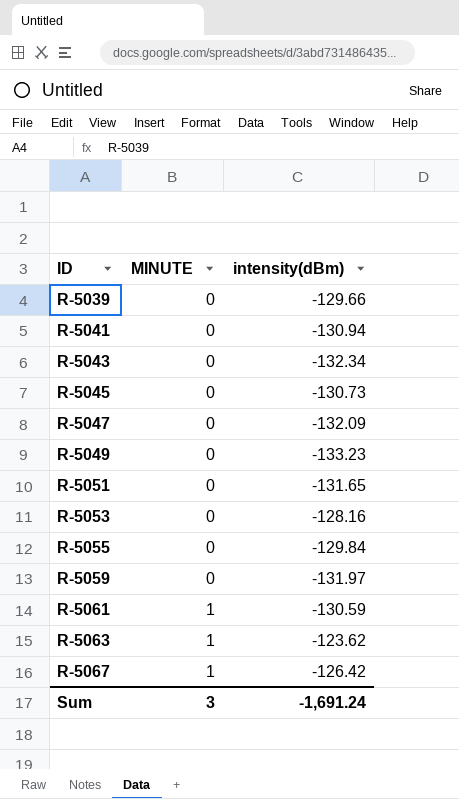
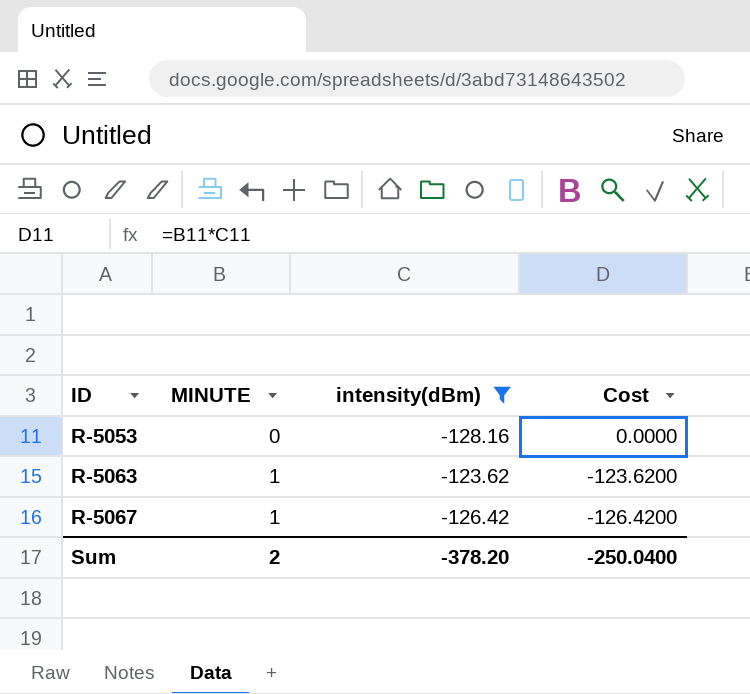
filter: none -> intensity(dBm) >= -128.16
column Cost | formula: none -> [MINUTE] * [intensity(dBm)]
Sum | MINUTE: 3 -> 2
Sum | intensity(dBm): -1,691.24 -> -378.20

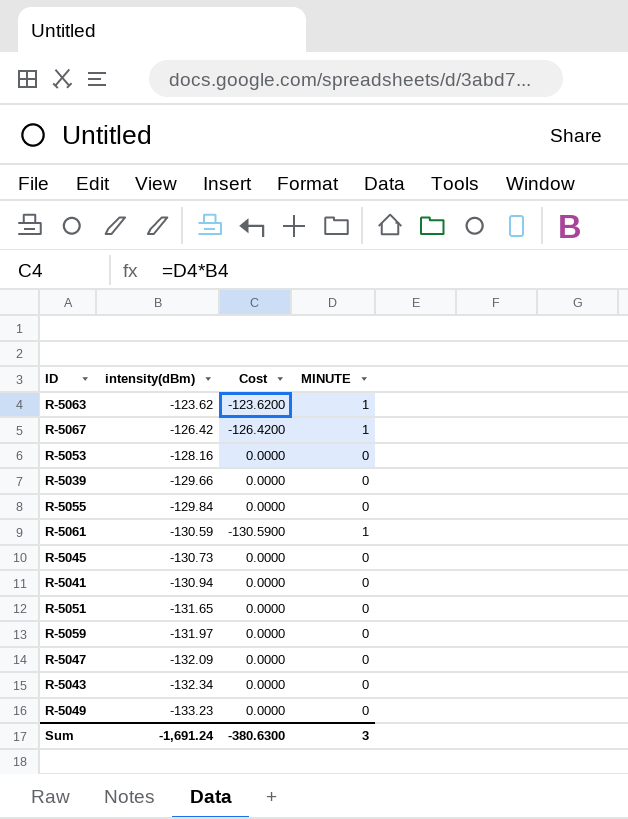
filter: intensity(dBm) >= -128.16 -> none
row order: ID ascending -> intensity(dBm) descending
column MINUTE | position: 2 -> 4
Sum | intensity(dBm): -378.20 -> -1,691.24
Sum | Cost: -250.0400 -> -380.6300
Sum | MINUTE: 2 -> 3

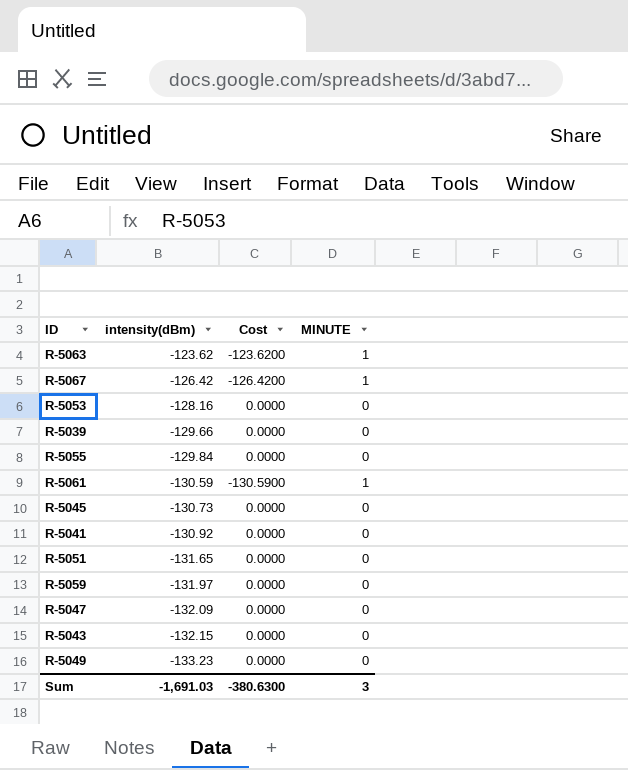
R-5041 | intensity(dBm): -130.94 -> -130.92
R-5043 | intensity(dBm): -132.34 -> -132.15
Sum | intensity(dBm): -1,691.24 -> -1,691.03

